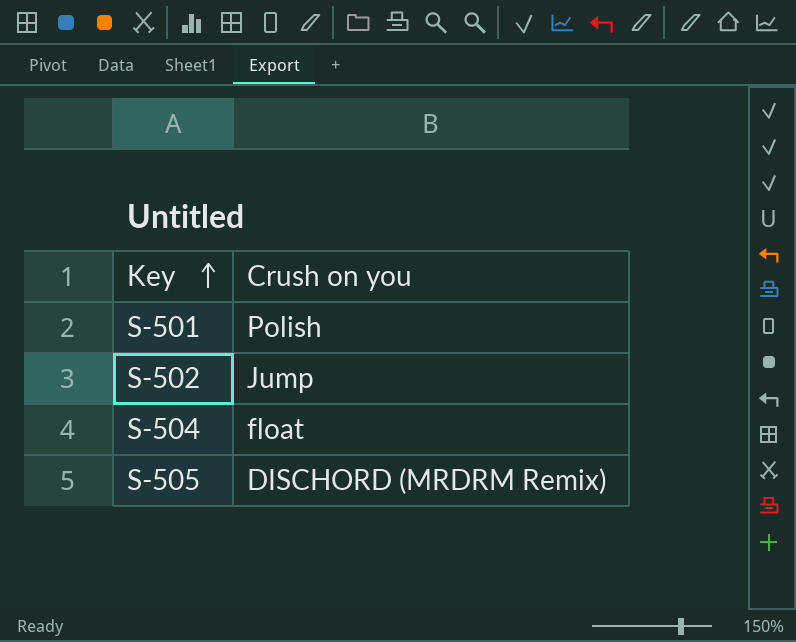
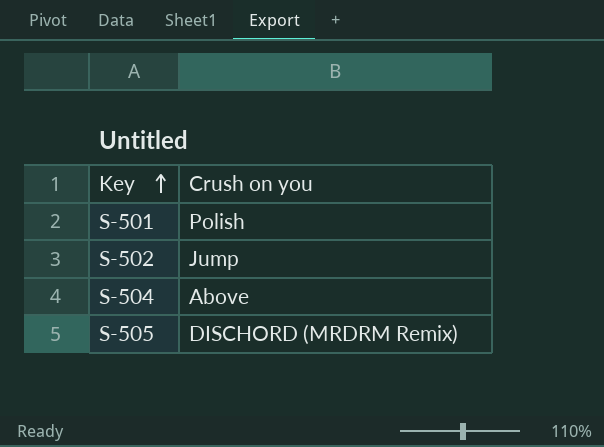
S-504 | Crush on you: float -> Above

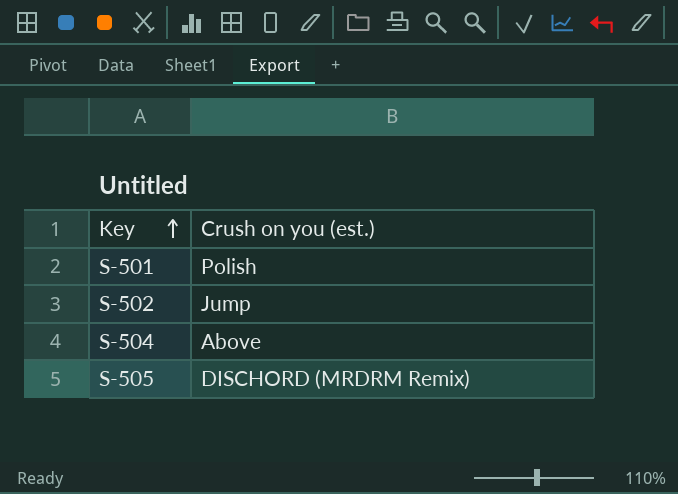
column name: Crush on you -> Crush on you (est.)

